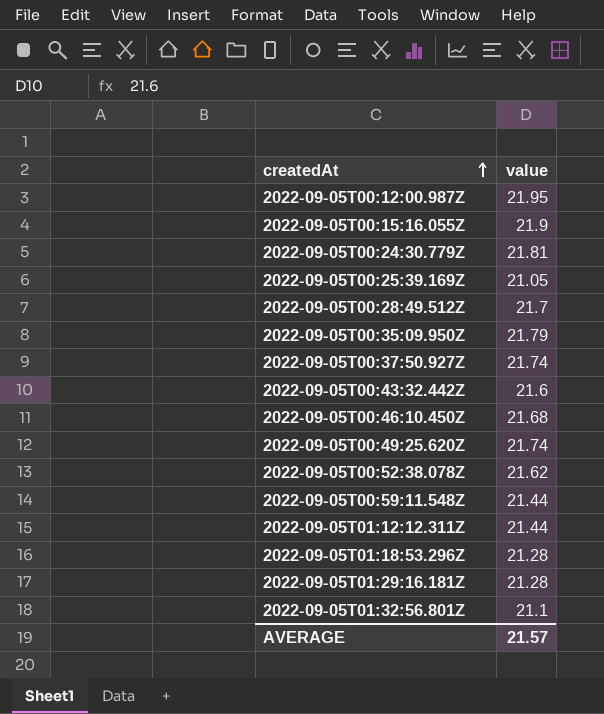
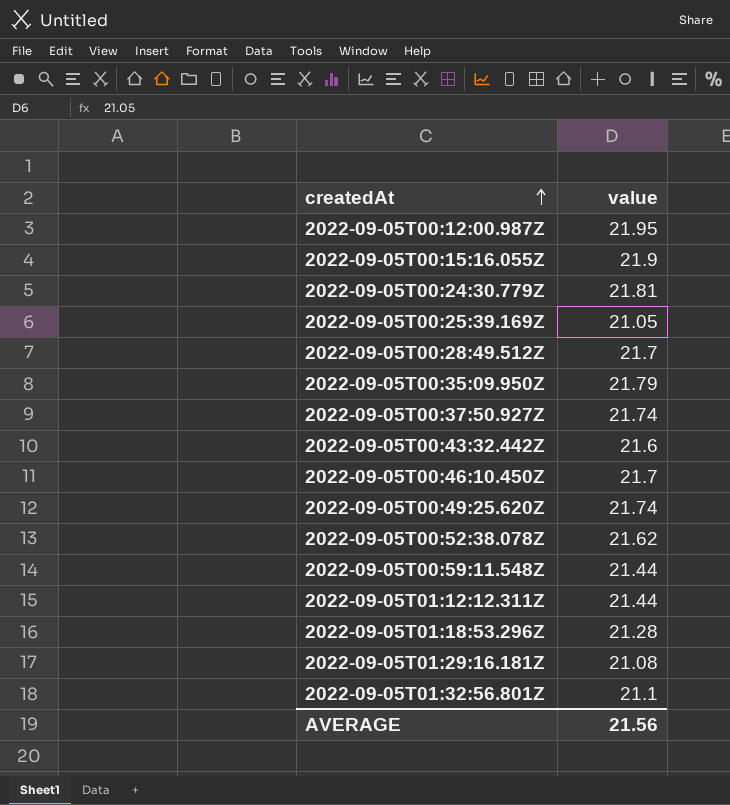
2022-09-05T00:46:10.450Z | value: 21.68 -> 21.7
2022-09-05T01:29:16.181Z | value: 21.28 -> 21.08
AVERAGE | value: 21.57 -> 21.56

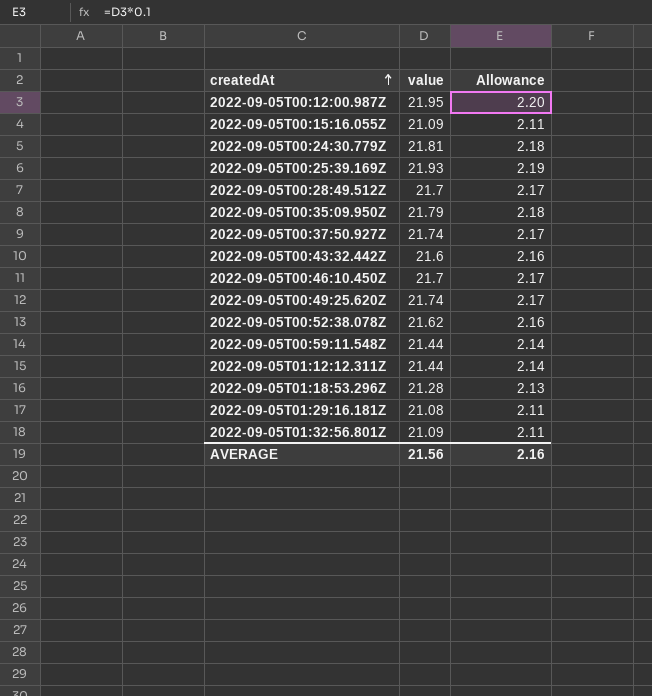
column Allowance | formula: none -> [value] * 0.1
2022-09-05T00:15:16.055Z | value: 21.9 -> 21.09
2022-09-05T00:25:39.169Z | value: 21.05 -> 21.93
2022-09-05T01:32:56.801Z | value: 21.1 -> 21.09

